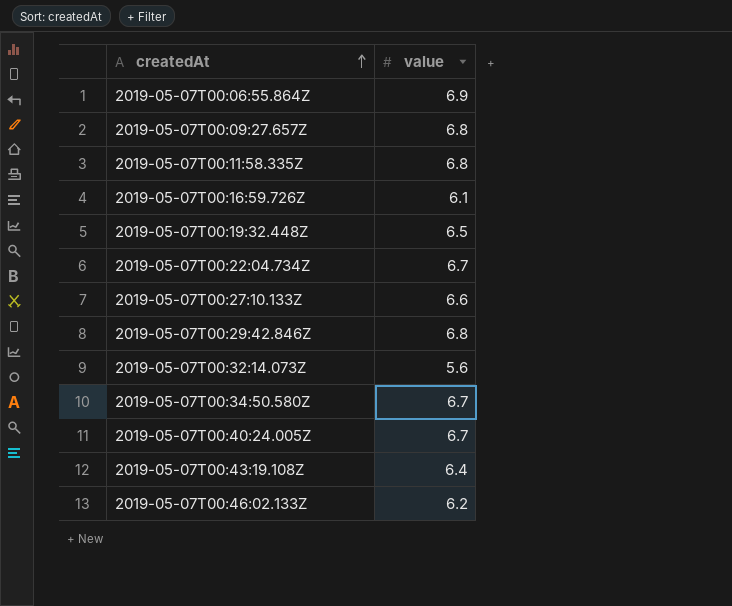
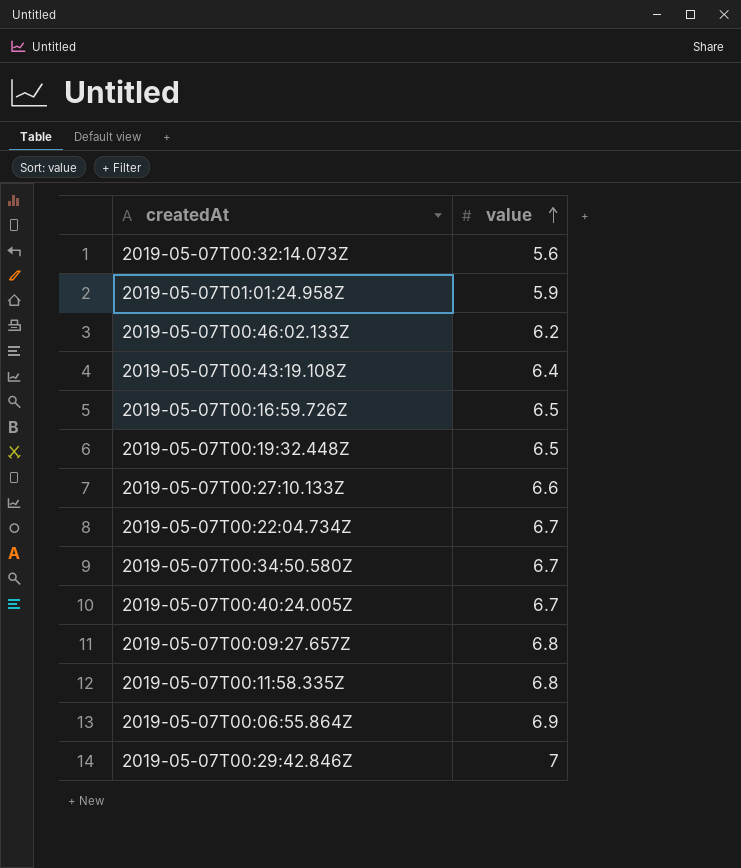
row order: createdAt ascending -> value ascending
row 2019-05-07T01:01:24.958Z: none -> 5.9
2019-05-07T00:16:59.726Z | value: 6.1 -> 6.5
2019-05-07T00:29:42.846Z | value: 6.8 -> 7

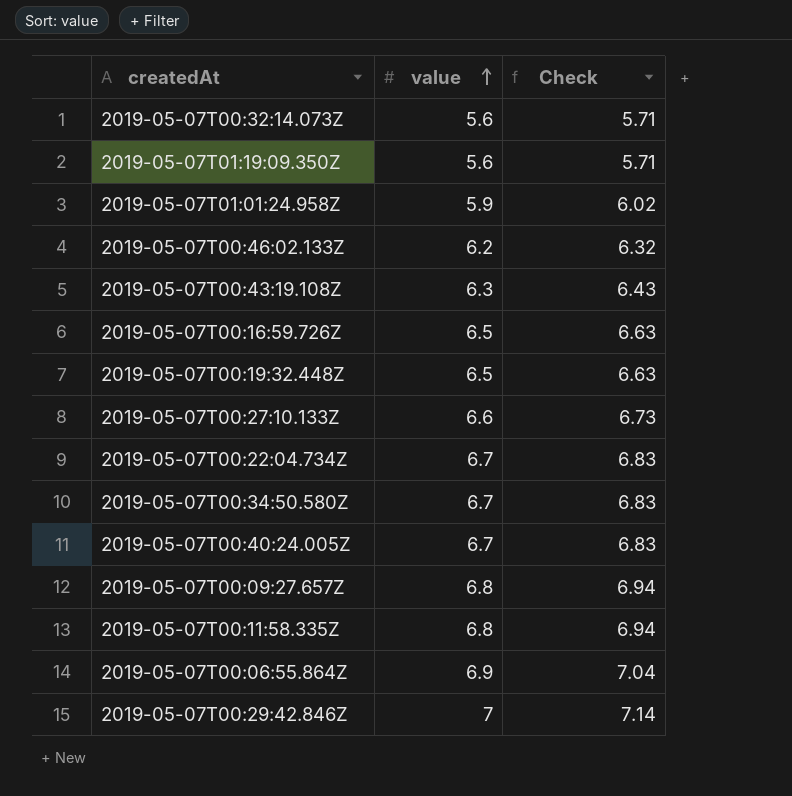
column Check | formula: none -> [value] * 1.02
row 2019-05-07T01:19:09.350Z: none -> 5.6 | 5.71
2019-05-07T00:43:19.108Z | value: 6.4 -> 6.3

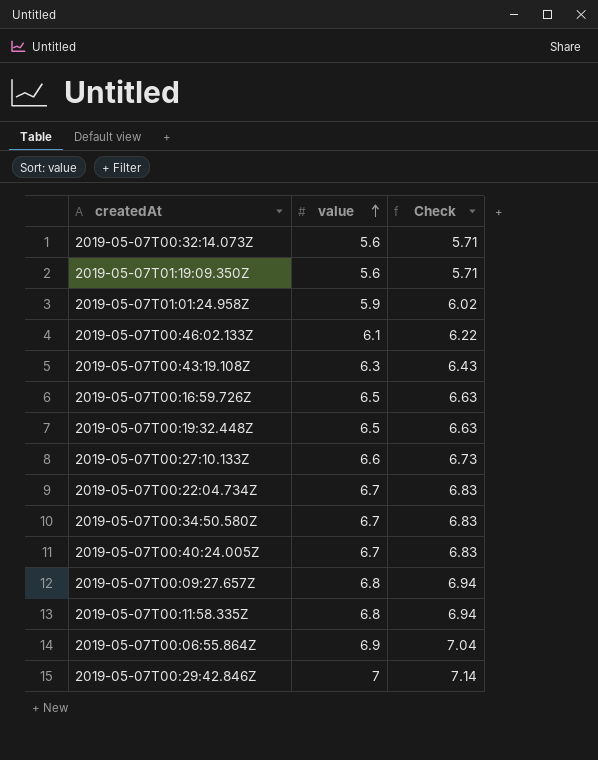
2019-05-07T00:46:02.133Z | value: 6.2 -> 6.1
2019-05-07T00:46:02.133Z | Check: 6.32 -> 6.22

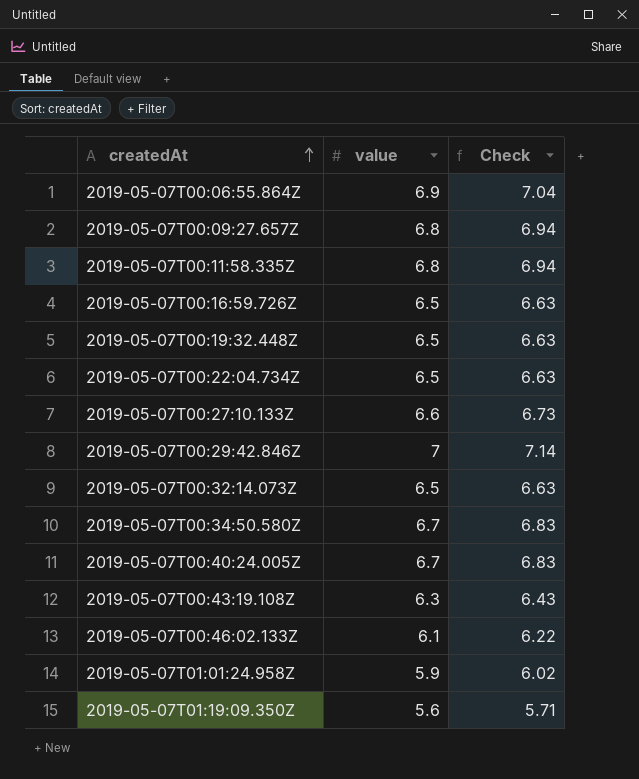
row order: value ascending -> createdAt ascending
2019-05-07T00:22:04.734Z | value: 6.7 -> 6.5
2019-05-07T00:22:04.734Z | Check: 6.83 -> 6.63
2019-05-07T00:32:14.073Z | value: 5.6 -> 6.5
2019-05-07T00:32:14.073Z | Check: 5.71 -> 6.63

